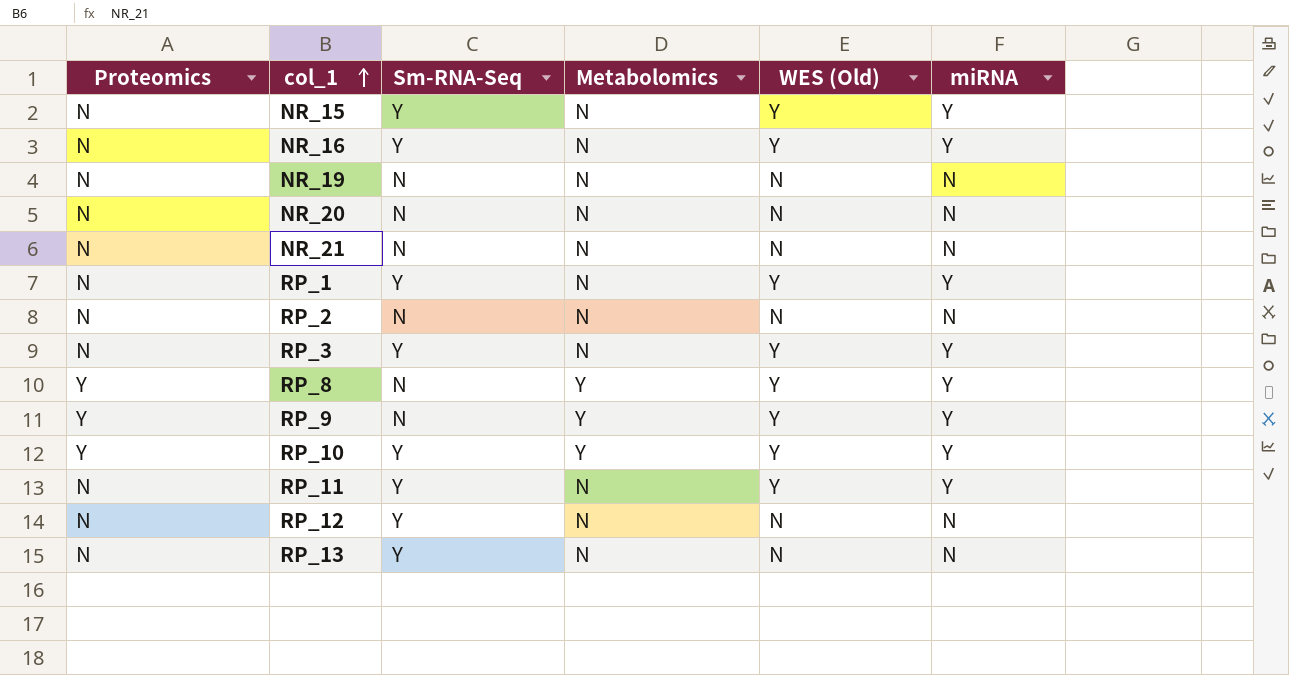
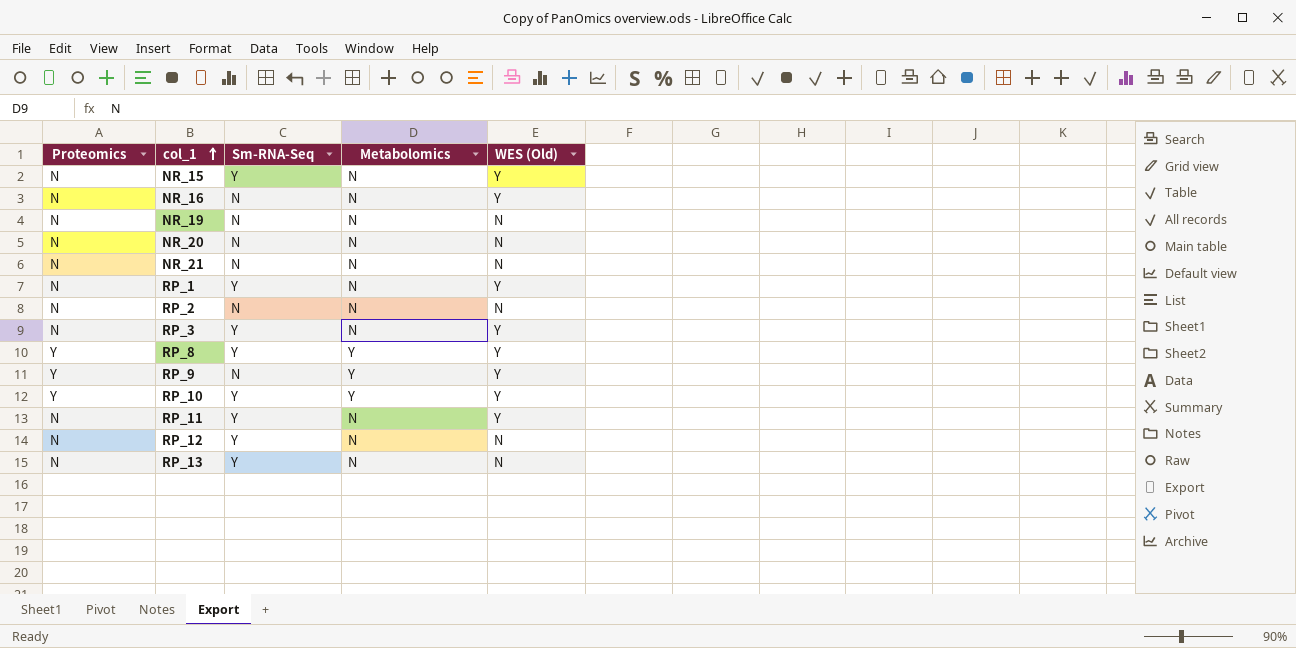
column miRNA | position: 6 -> none
NR_16 | Sm-RNA-Seq: Y -> N
RP_8 | Sm-RNA-Seq: N -> Y

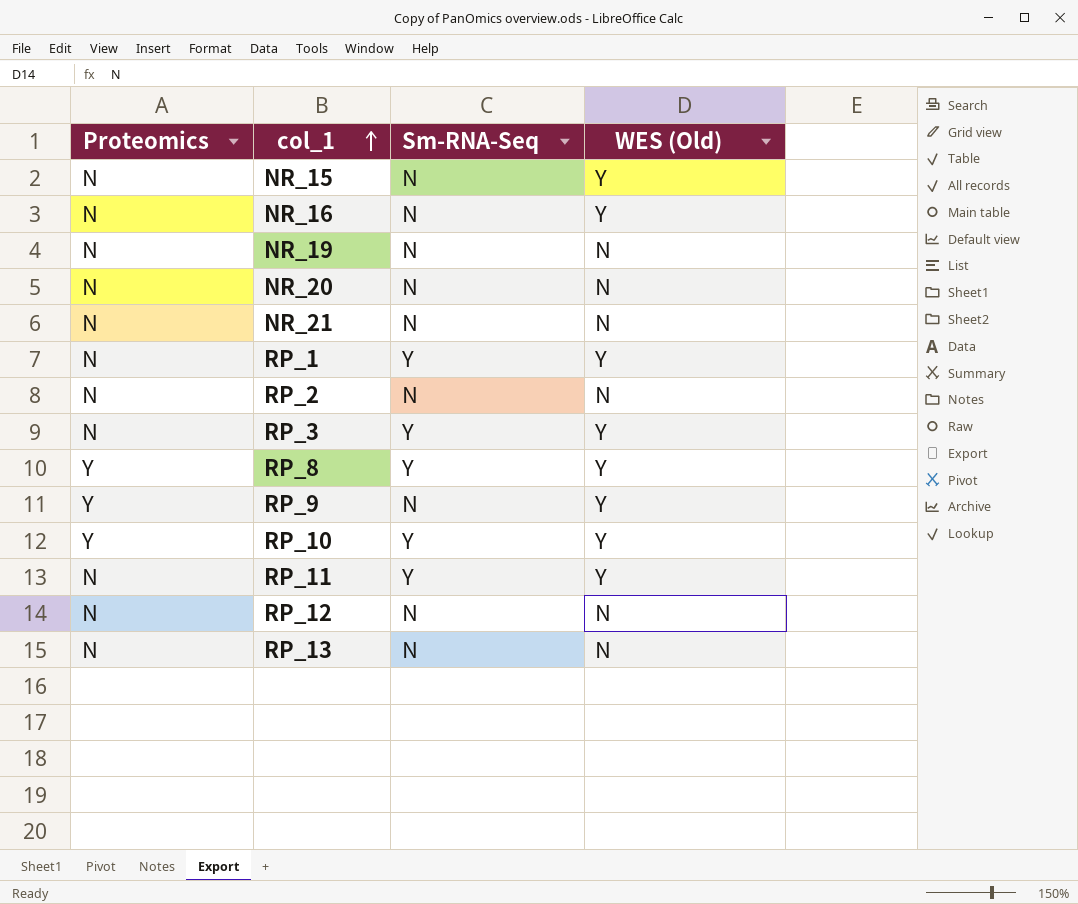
column Metabolomics | position: 4 -> none
NR_15 | Sm-RNA-Seq: Y -> N
RP_12 | Sm-RNA-Seq: Y -> N
RP_13 | Sm-RNA-Seq: Y -> N

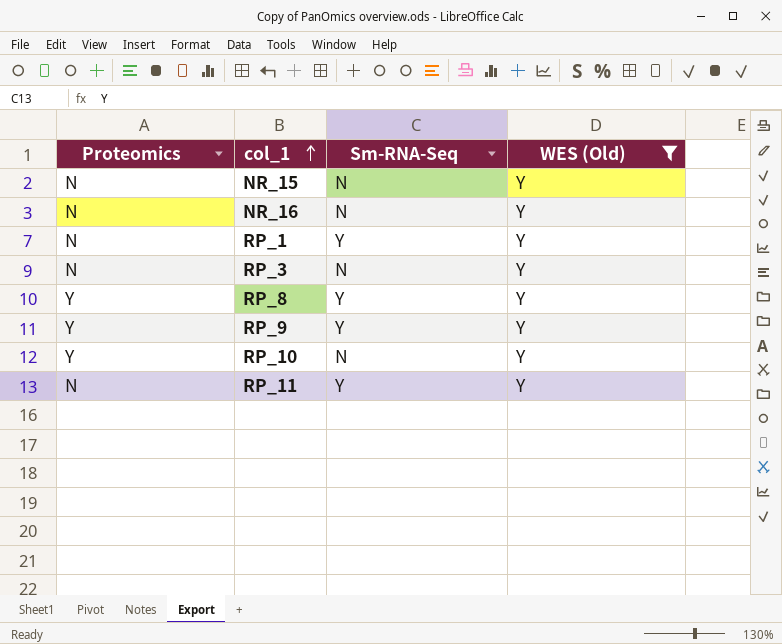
filter: none -> WES (Old) = Y
RP_3 | Sm-RNA-Seq: Y -> N
RP_9 | Sm-RNA-Seq: N -> Y
RP_10 | Sm-RNA-Seq: Y -> N

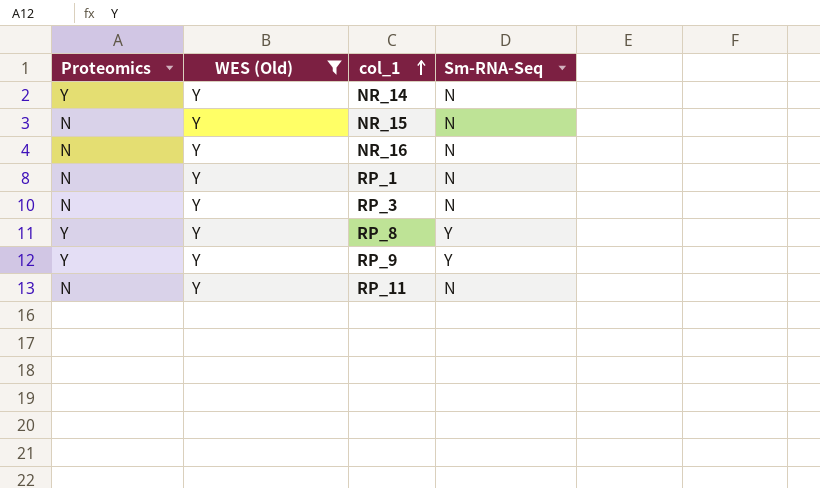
column WES (Old) | position: 4 -> 2
row RP_10: Y | N | Y -> none
row NR_14: none -> Y | Y | N
RP_1 | Sm-RNA-Seq: Y -> N
RP_11 | Sm-RNA-Seq: Y -> N

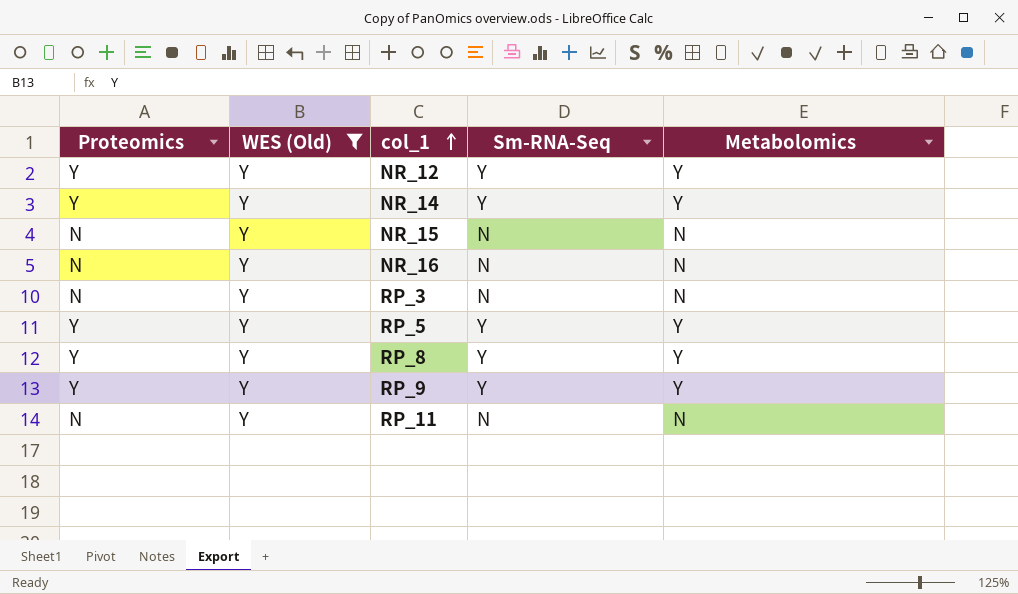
column Metabolomics | position: none -> 5
row RP_1: N | Y | N -> none
row NR_12: none -> Y | Y | Y | Y
NR_14 | Sm-RNA-Seq: N -> Y
row RP_5: none -> Y | Y | Y | Y

